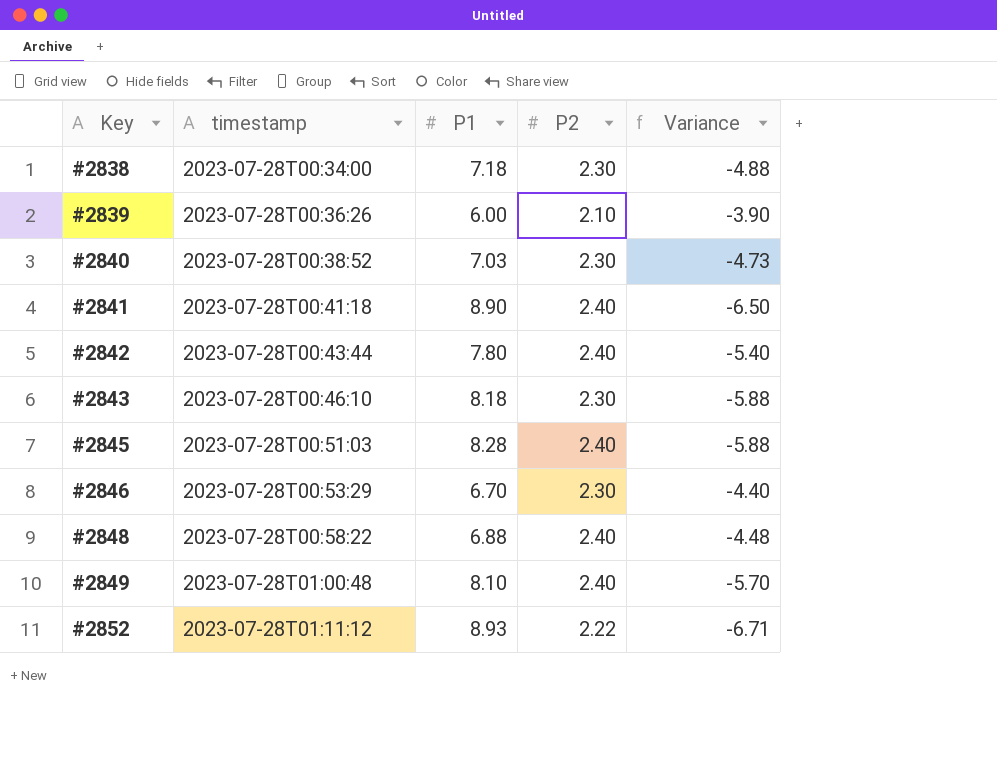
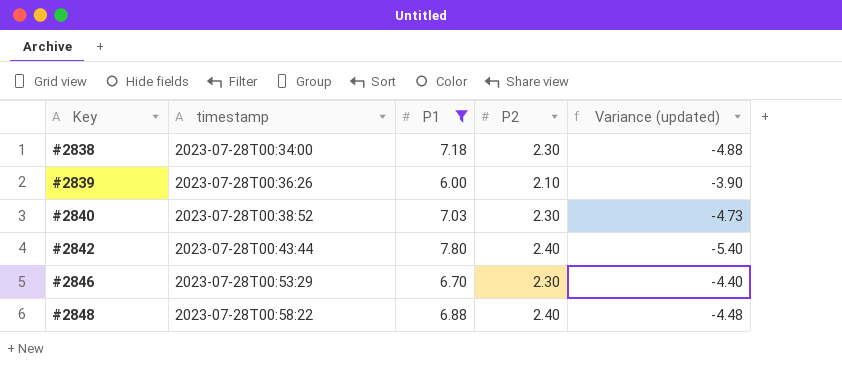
filter: none -> P1 <= 7.80
column name: Variance -> Variance (updated)

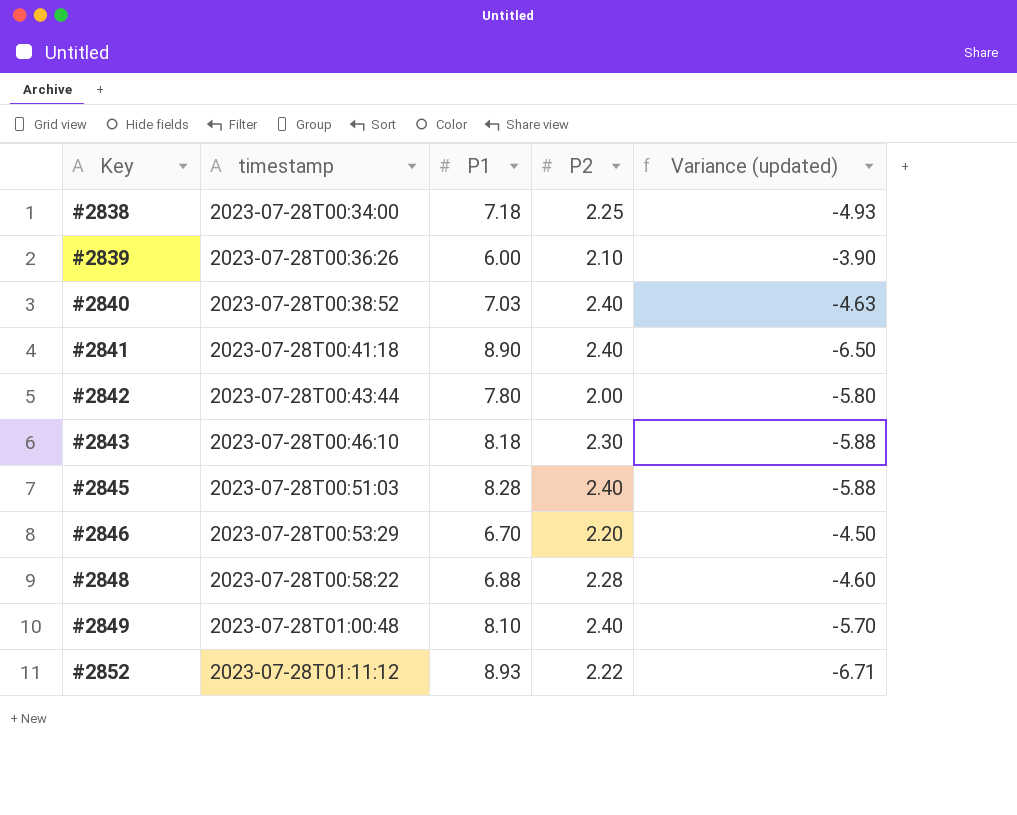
filter: P1 <= 7.80 -> none
#2838 | P2: 2.30 -> 2.25
#2838 | Variance (updated): -4.88 -> -4.93
#2840 | P2: 2.30 -> 2.40
#2840 | Variance (updated): -4.73 -> -4.63
#2842 | P2: 2.40 -> 2.00
#2842 | Variance (updated): -5.40 -> -5.80
#2846 | P2: 2.30 -> 2.20
#2846 | Variance (updated): -4.40 -> -4.50
#2848 | P2: 2.40 -> 2.28
#2848 | Variance (updated): -4.48 -> -4.60

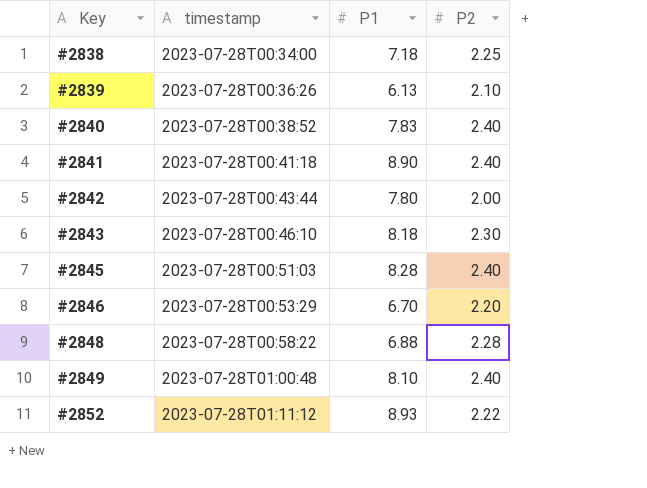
column Variance (updated) | formula: [P2] - [P1] -> none
#2839 | P1: 6.00 -> 6.13
#2840 | P1: 7.03 -> 7.83

